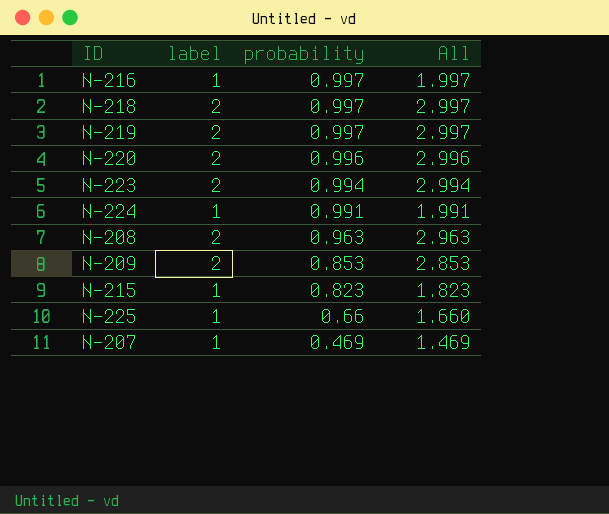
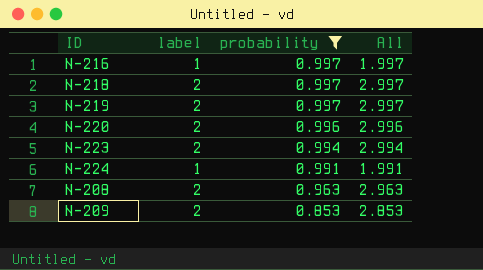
filter: none -> probability >= 0.853

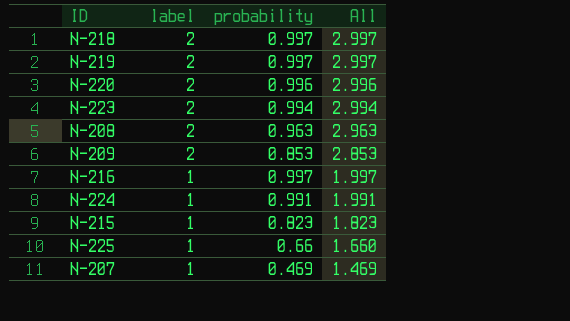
filter: probability >= 0.853 -> none
row order: probability descending -> label descending

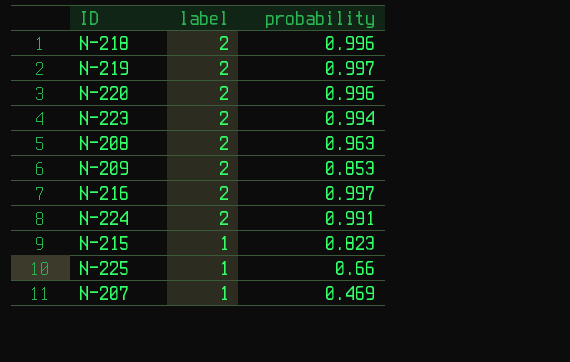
column All | formula: [label] + [probability] -> none
N-218 | probability: 0.997 -> 0.996
N-216 | label: 1 -> 2
N-224 | label: 1 -> 2

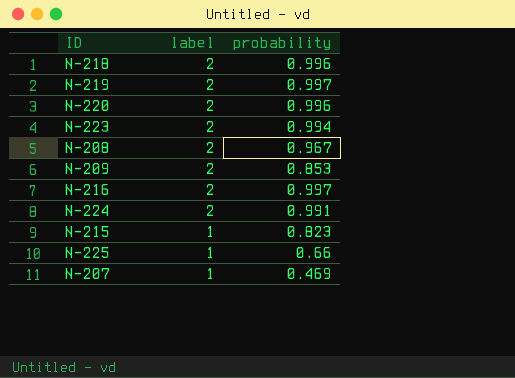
N-208 | probability: 0.963 -> 0.967

